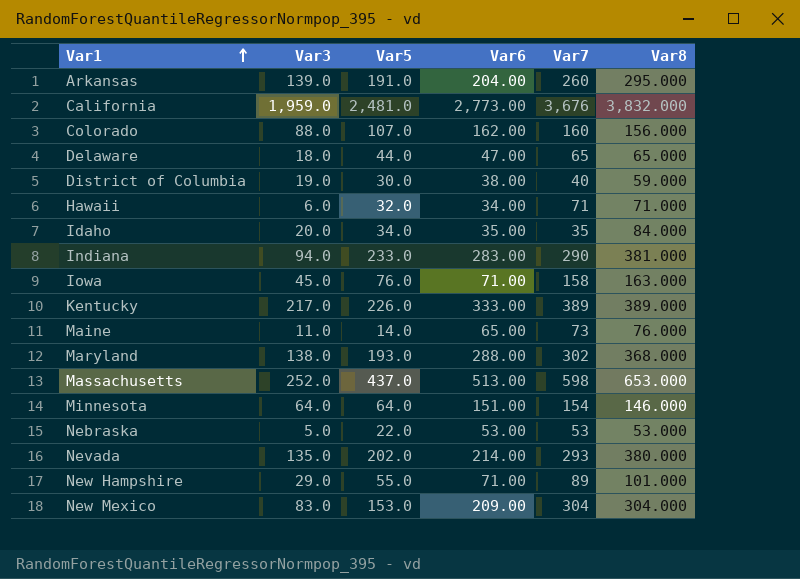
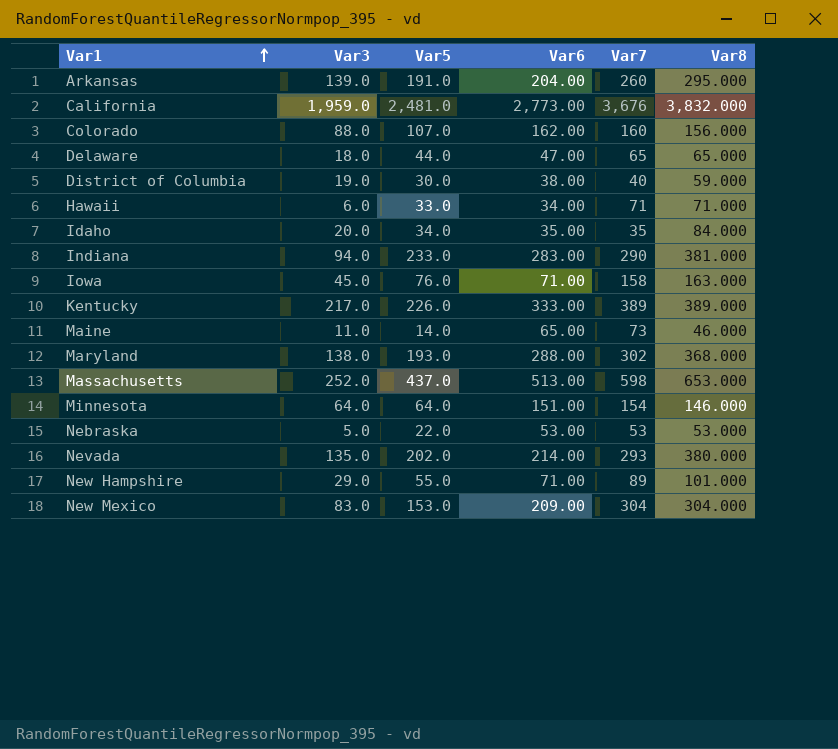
Hawaii | Var5: 32.0 -> 33.0
Maine | Var8: 76.000 -> 46.000

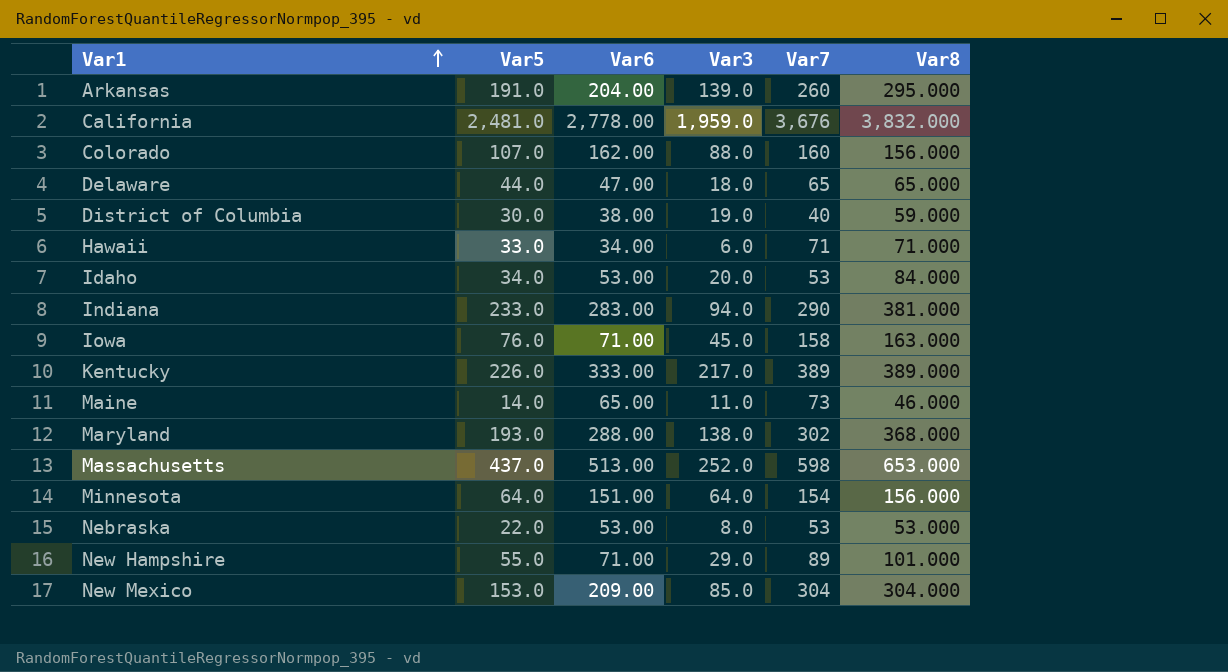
column Var3 | position: 2 -> 4
row Nevada: 135.0 | 202.0 | 214.00 | 293 | 380.000 -> none
California | Var6: 2,773.00 -> 2,778.00
Idaho | Var6: 35.00 -> 53.00
Idaho | Var7: 35 -> 53
Minnesota | Var8: 146.000 -> 156.000
Nebraska | Var3: 5.0 -> 8.0
New Mexico | Var3: 83.0 -> 85.0

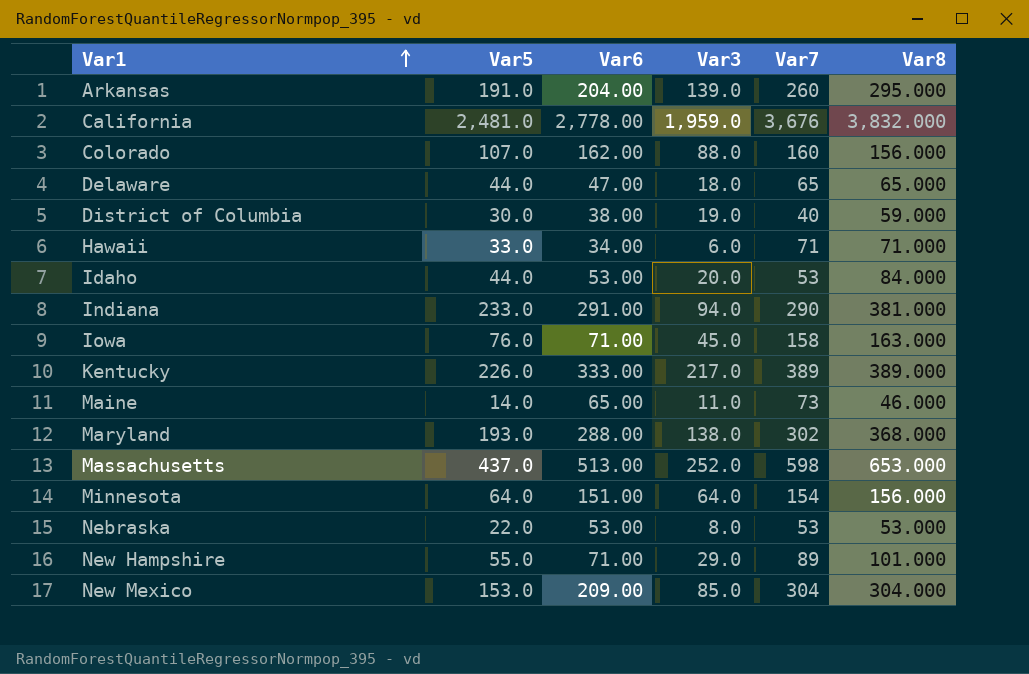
Idaho | Var5: 34.0 -> 44.0
Indiana | Var6: 283.00 -> 291.00

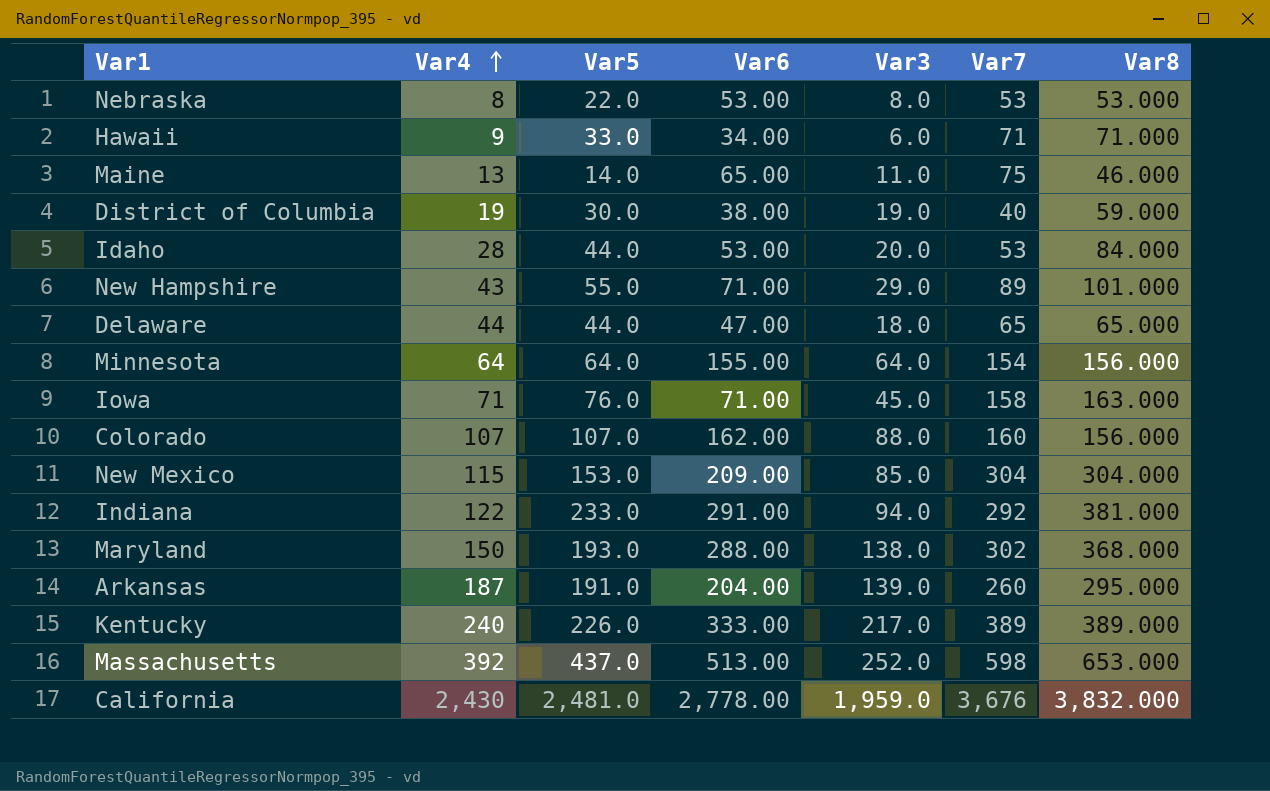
row order: Var1 ascending -> Var4 ascending
column Var4 | position: none -> 2
Maine | Var7: 73 -> 75
Minnesota | Var6: 151.00 -> 155.00
Indiana | Var7: 290 -> 292

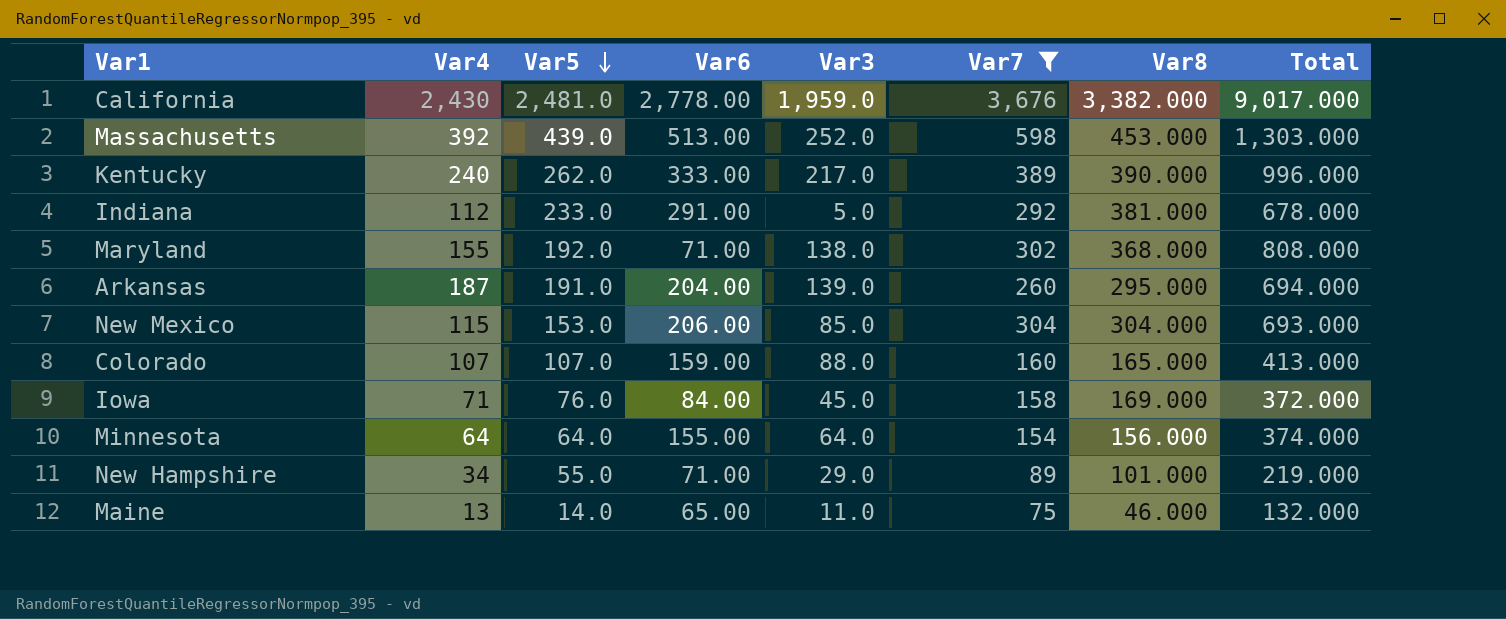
filter: none -> Var7 >= 75
row order: Var4 ascending -> Var5 descending
column Total | formula: none -> [Var3] + [Var7] + [Var8]
California | Var8: 3,832.000 -> 3,382.000
Massachusetts | Var5: 437.0 -> 439.0
Massachusetts | Var8: 653.000 -> 453.000
Kentucky | Var5: 226.0 -> 262.0
Kentucky | Var8: 389.000 -> 390.000
Indiana | Var4: 122 -> 112
Indiana | Var3: 94.0 -> 5.0
Maryland | Var4: 150 -> 155
Maryland | Var5: 193.0 -> 192.0
Maryland | Var6: 288.00 -> 71.00
New Mexico | Var6: 209.00 -> 206.00
Colorado | Var6: 162.00 -> 159.00
Colorado | Var8: 156.000 -> 165.000
Iowa | Var6: 71.00 -> 84.00
Iowa | Var8: 163.000 -> 169.000
New Hampshire | Var4: 43 -> 34

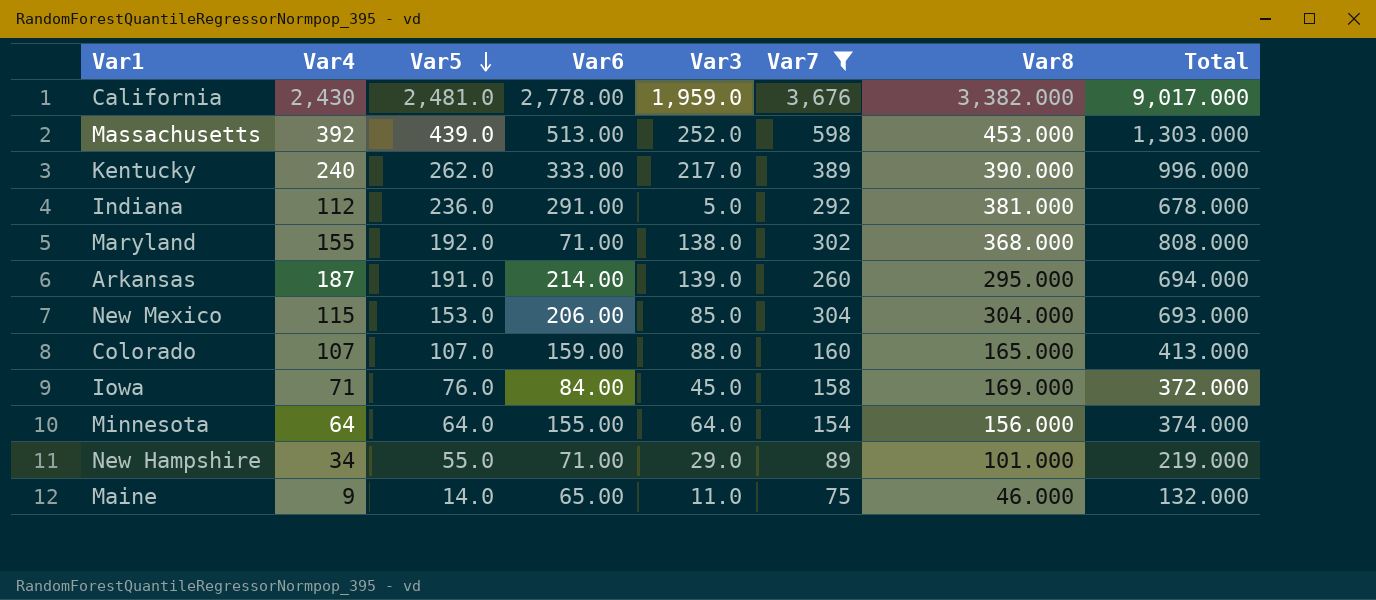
Indiana | Var5: 233.0 -> 236.0
Arkansas | Var6: 204.00 -> 214.00
Maine | Var4: 13 -> 9

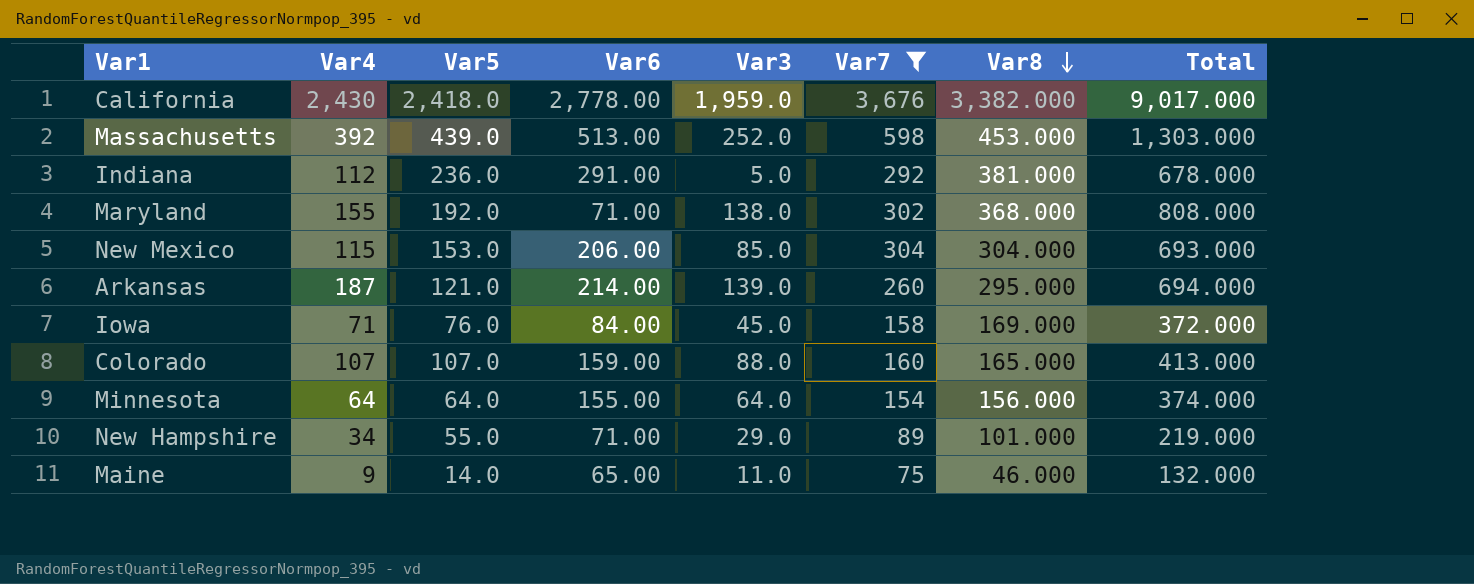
row order: Var5 descending -> Var8 descending
row Kentucky: 240 | 262.0 | 333.00 | 217.0 | 389 | 390.000 | 996.000 -> none
California | Var5: 2,481.0 -> 2,418.0
Arkansas | Var5: 191.0 -> 121.0

